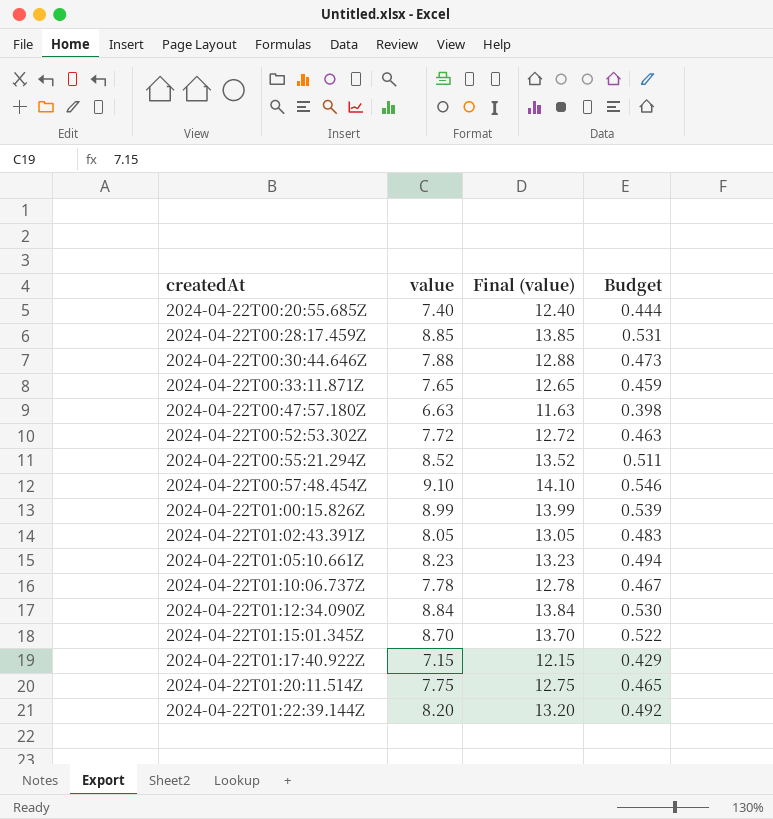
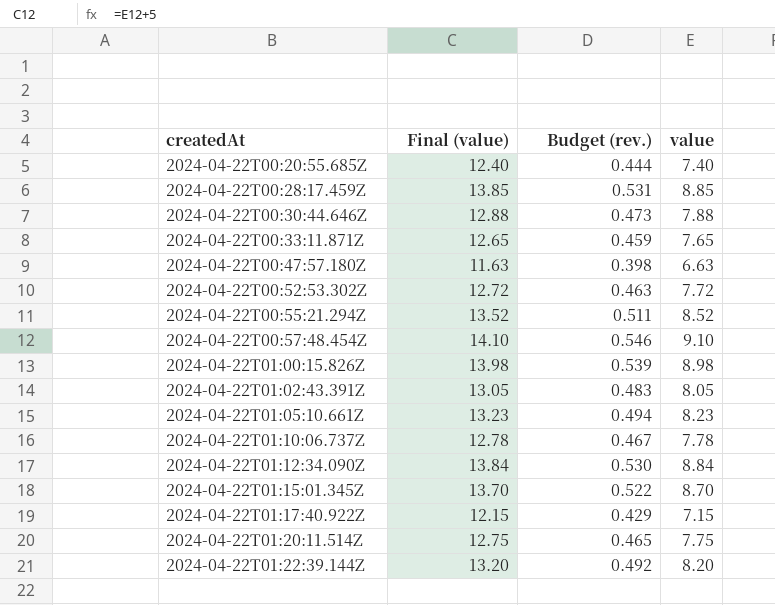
column name: Budget -> Budget (rev.)
column value | position: 2 -> 4
2024-04-22T01:00:15.826Z | Final (value): 13.99 -> 13.98
2024-04-22T01:00:15.826Z | value: 8.99 -> 8.98

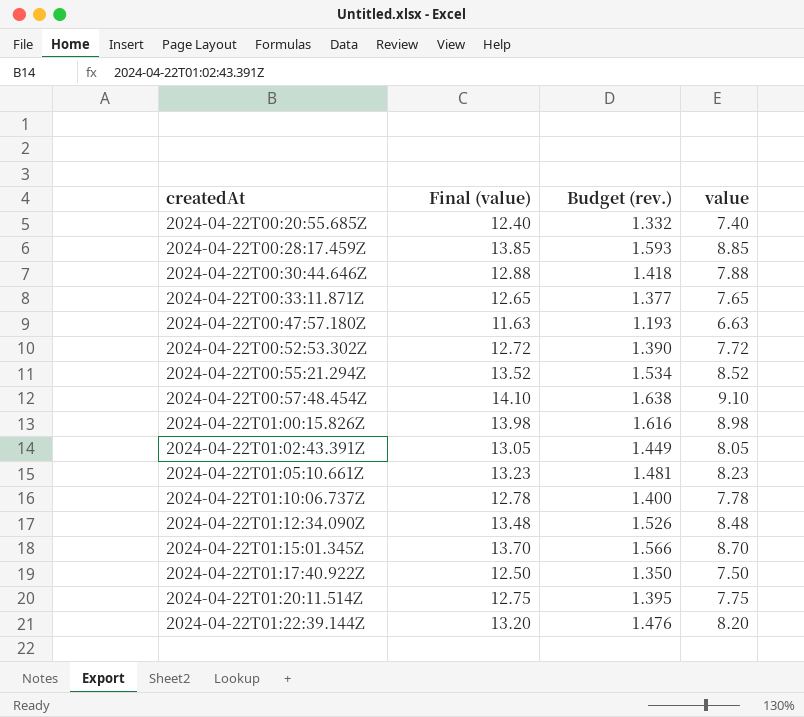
column Budget (rev.) | formula: [value] * 0.06 -> [value] * 0.18
2024-04-22T01:12:34.090Z | Final (value): 13.84 -> 13.48
2024-04-22T01:12:34.090Z | value: 8.84 -> 8.48
2024-04-22T01:17:40.922Z | Final (value): 12.15 -> 12.50
2024-04-22T01:17:40.922Z | value: 7.15 -> 7.50

